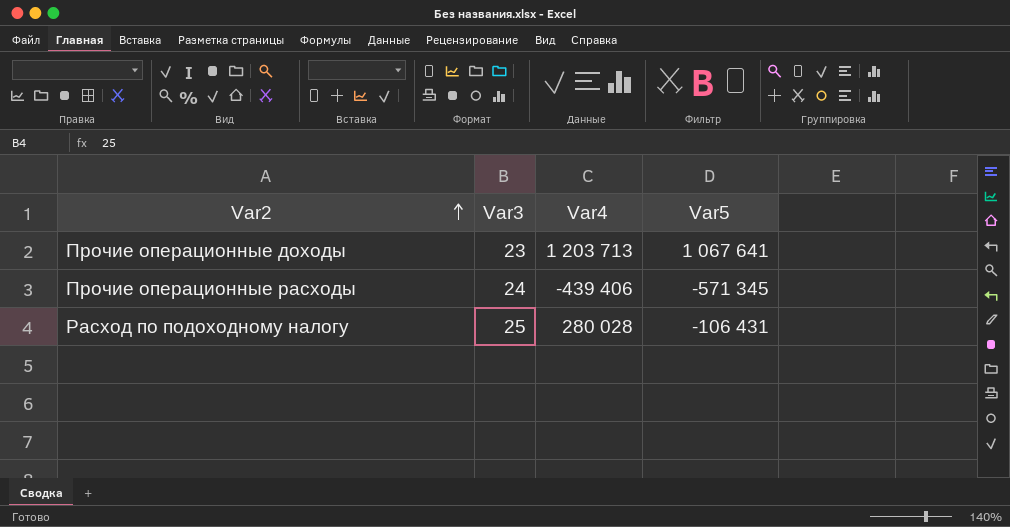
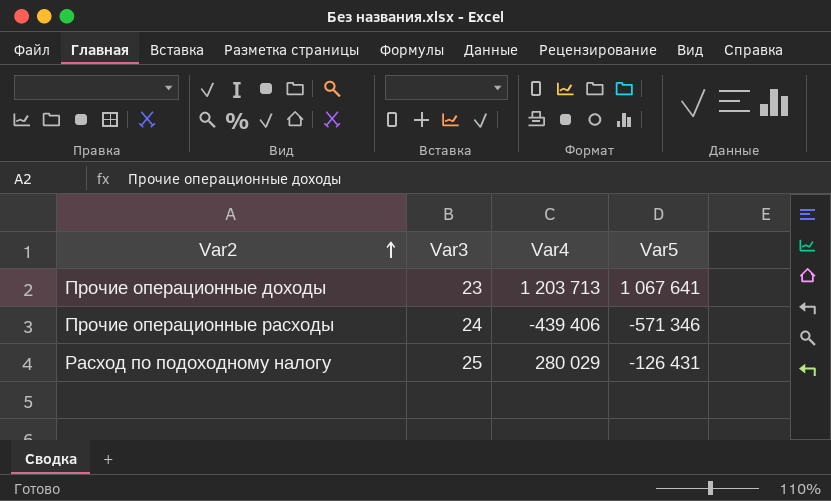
Прочие операционные расходы | Var5: -571 345 -> -571 346
Расход по подоходному налогу | Var4: 280 028 -> 280 029
Расход по подоходному налогу | Var5: -106 431 -> -126 431

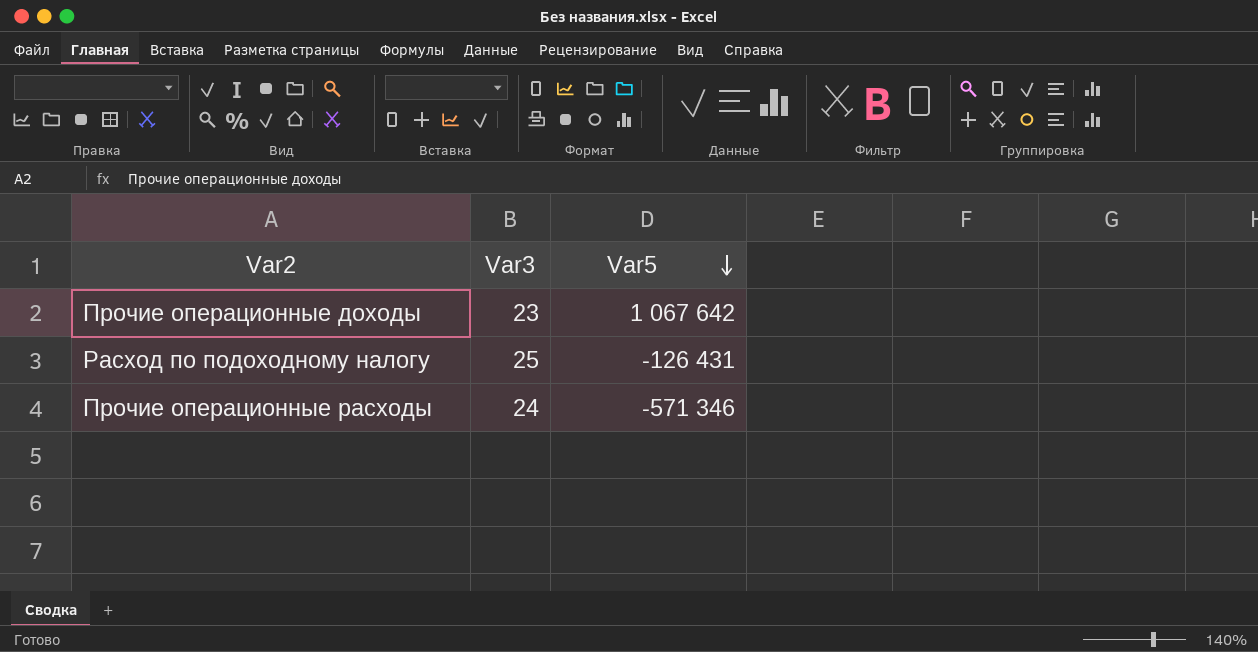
row order: Var2 ascending -> Var5 descending
column Var4 | position: 3 -> none
Прочие операционные доходы | Var5: 1 067 641 -> 1 067 642

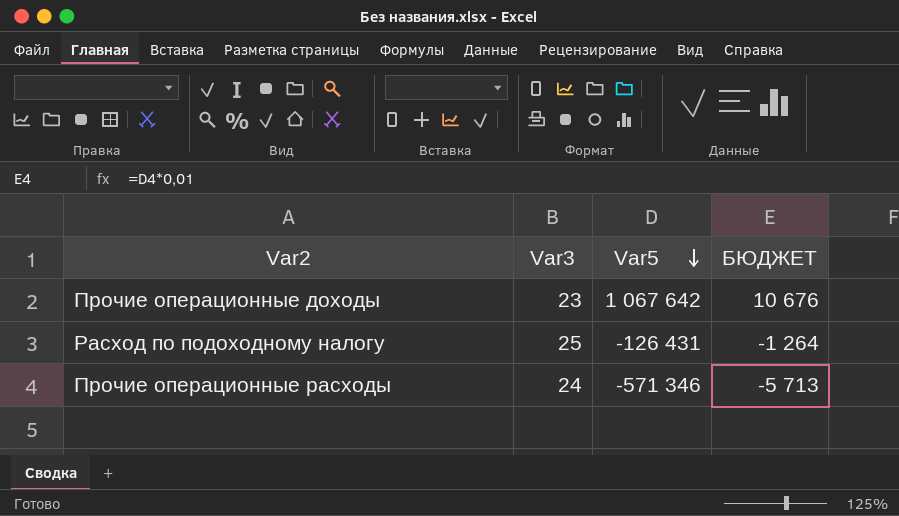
column БЮДЖЕТ | formula: none -> [Var5] * 0,01

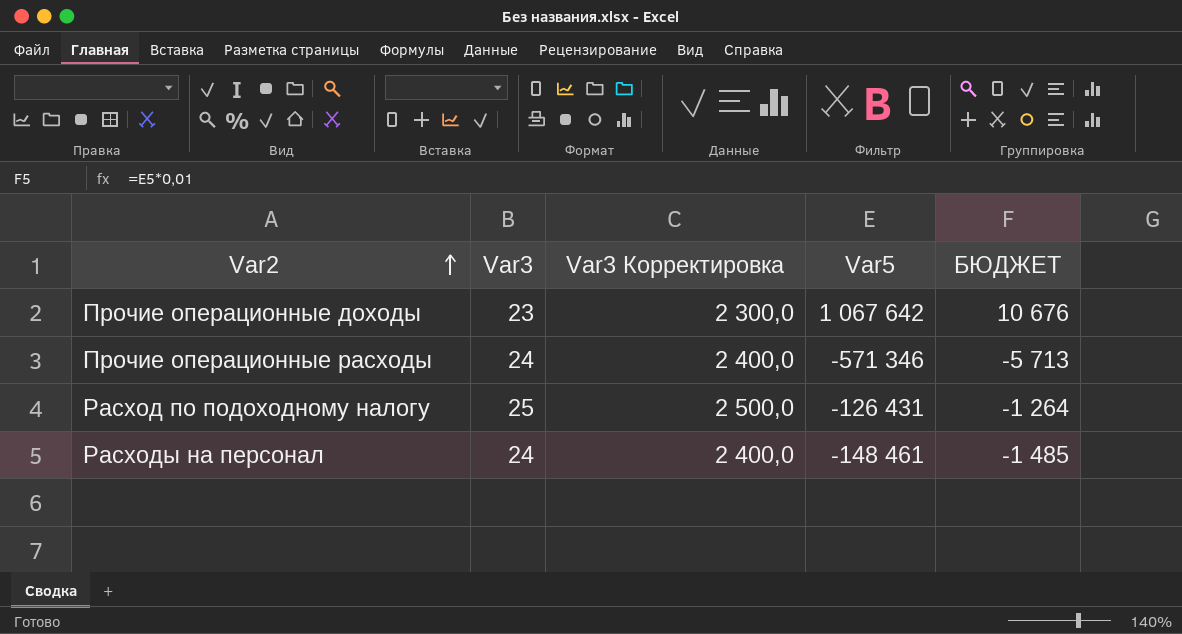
row order: Var5 descending -> Var2 ascending
column Var3 Корректировка | formula: none -> [Var3] * 100
row Расходы на персонал: none -> 24 | 2 400,0 | -148 461 | -1 485

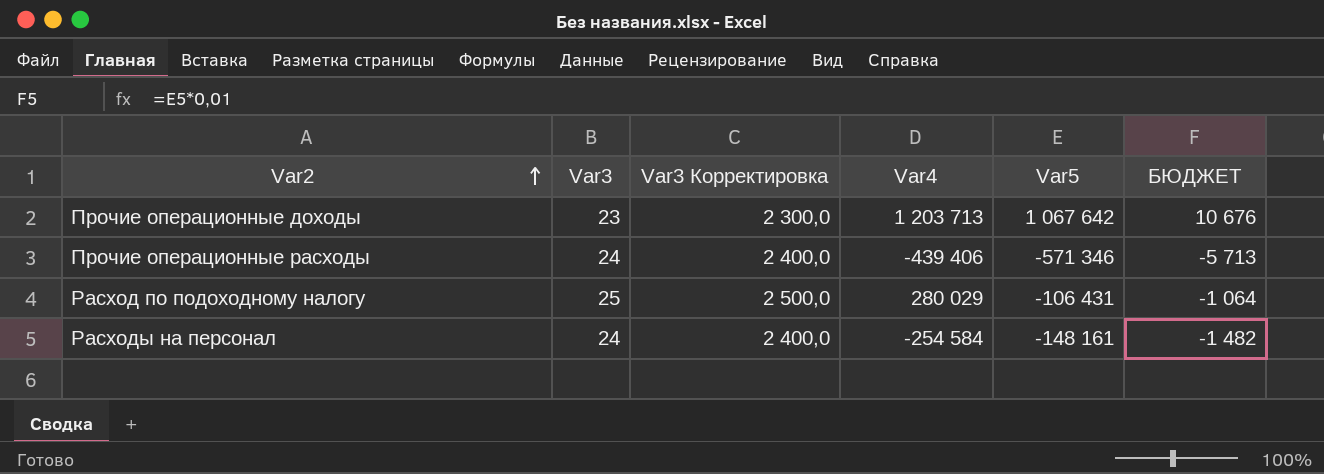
column Var4 | position: none -> 4
Расход по подоходному налогу | Var5: -126 431 -> -106 431
Расход по подоходному налогу | БЮДЖЕТ: -1 264 -> -1 064
Расходы на персонал | Var5: -148 461 -> -148 161
Расходы на персонал | БЮДЖЕТ: -1 485 -> -1 482

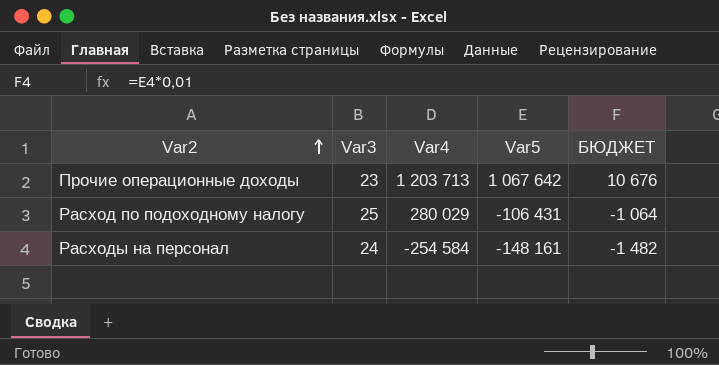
column Var3 Корректировка | formula: [Var3] * 100 -> none
row Прочие операционные расходы: 24 | 2 400,0 | -439 406 | -571 346 | -5 713 -> none

